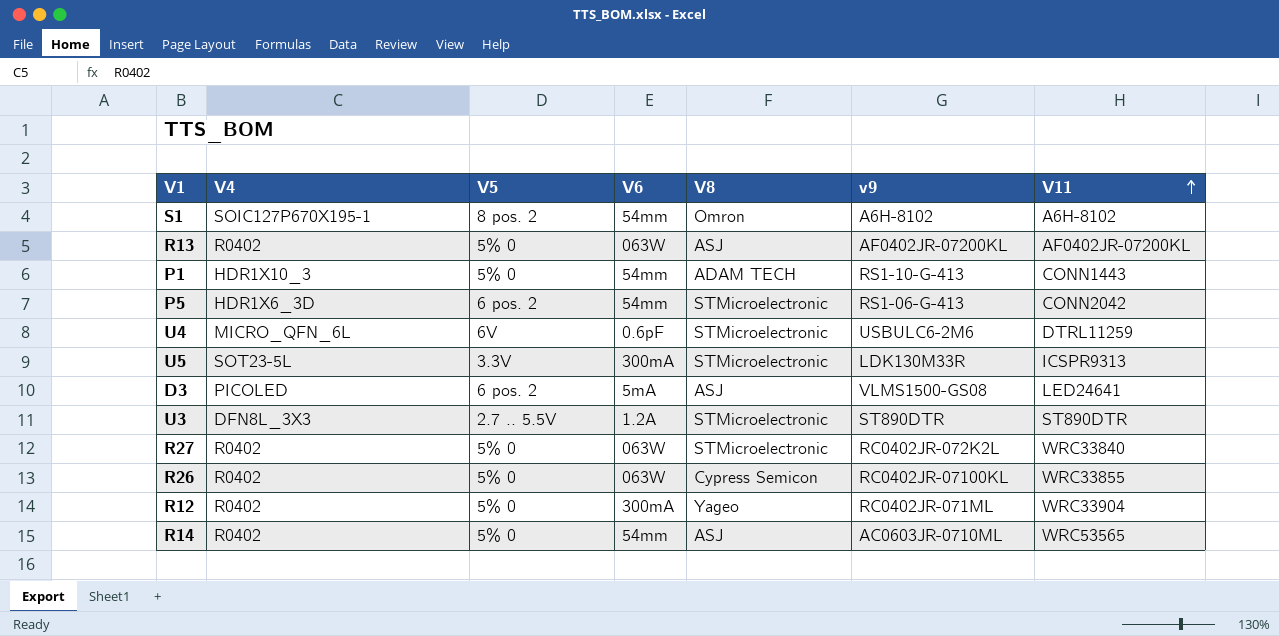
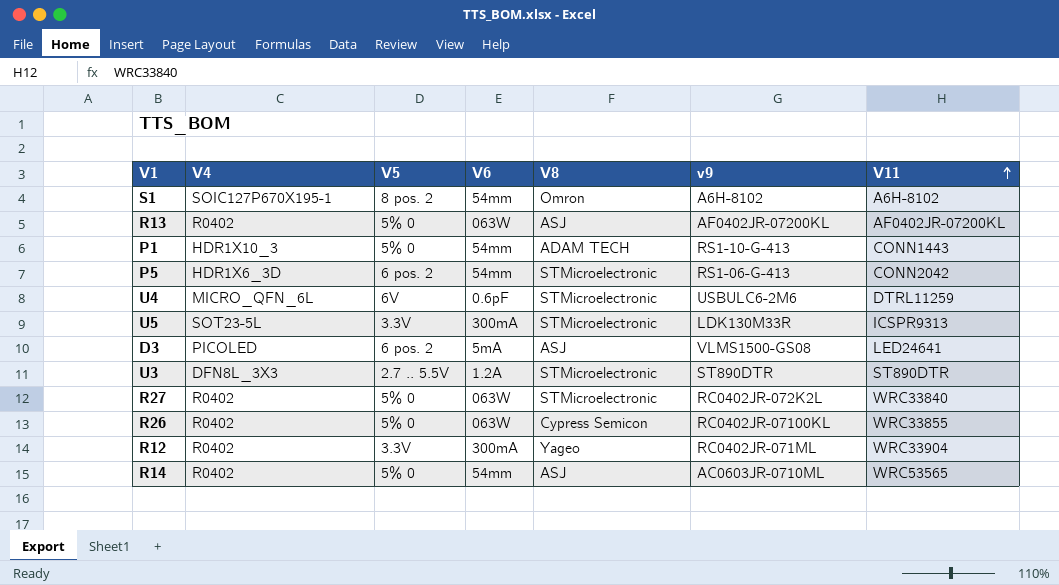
R12 | V5: 5% 0 -> 3.3V

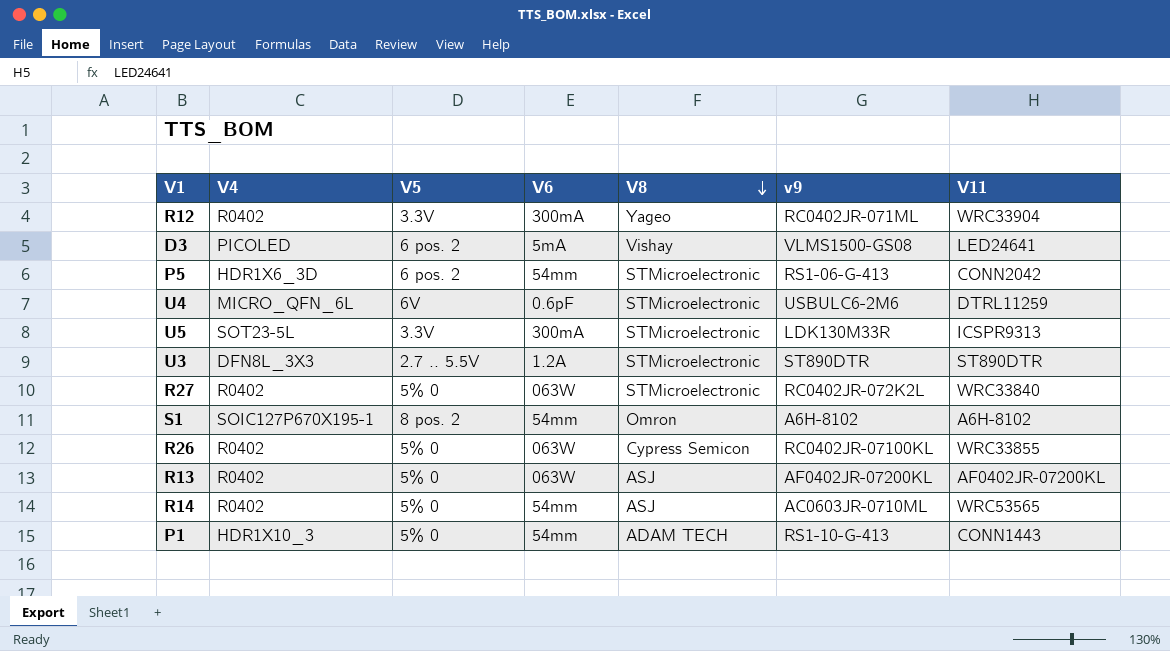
row order: V11 ascending -> V8 descending
D3 | V8: ASJ -> Vishay

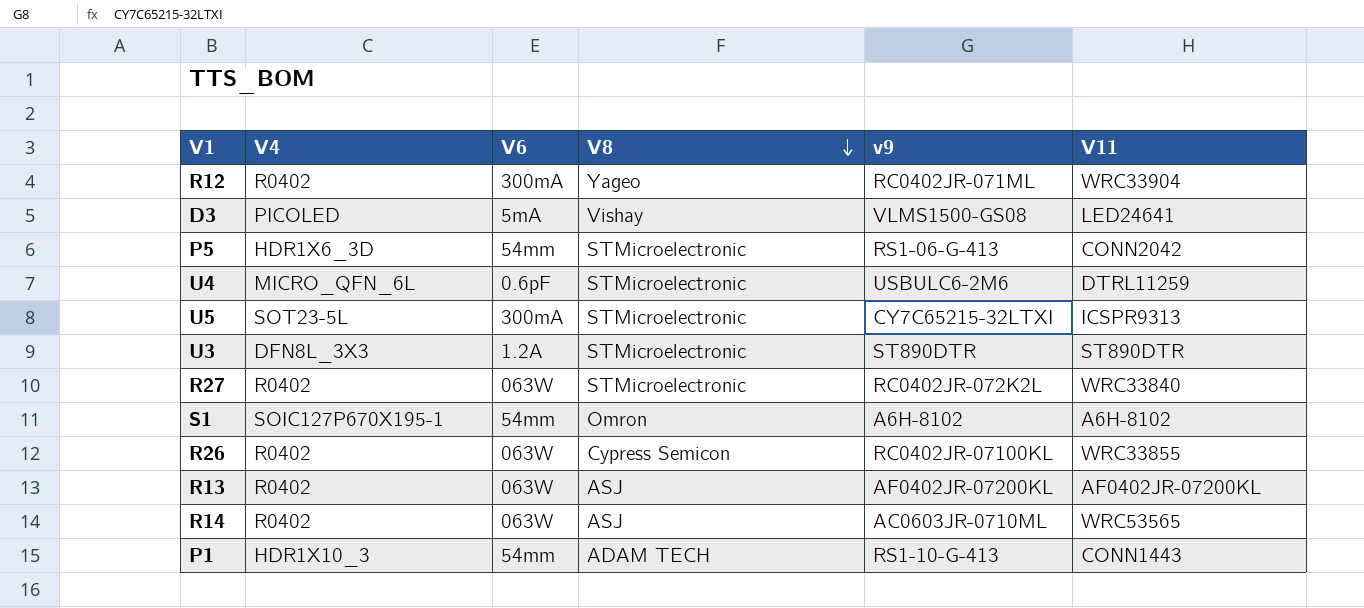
column V5 | position: 3 -> none
U5 | v9: LDK130M33R -> CY7C65215-32LTXI
R14 | V6: 54mm -> 063W

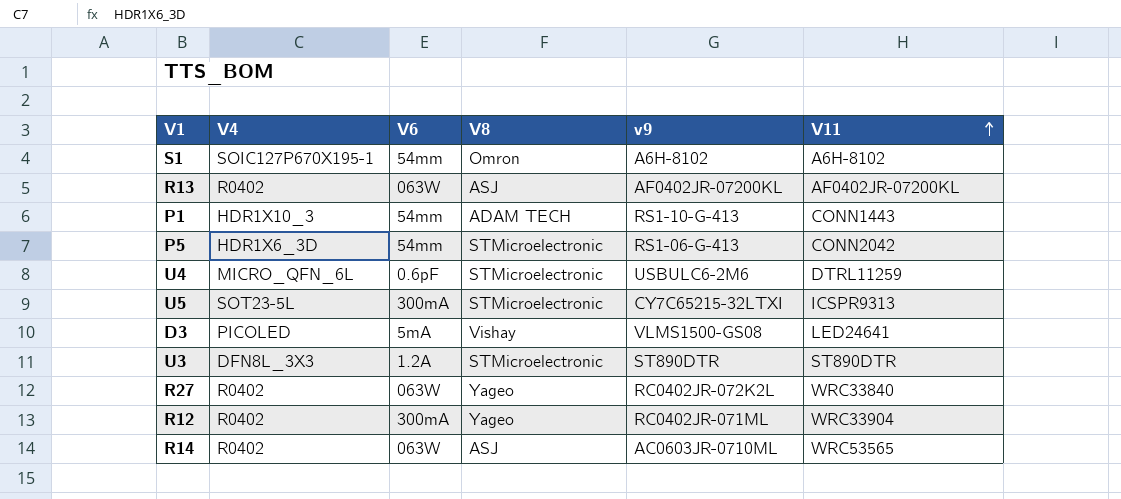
row order: V8 descending -> V11 ascending
row R26: R0402 | 063W | Cypress Semicon | RC0402JR-07100KL | WRC33855 -> none
R27 | V8: STMicroelectronic -> Yageo

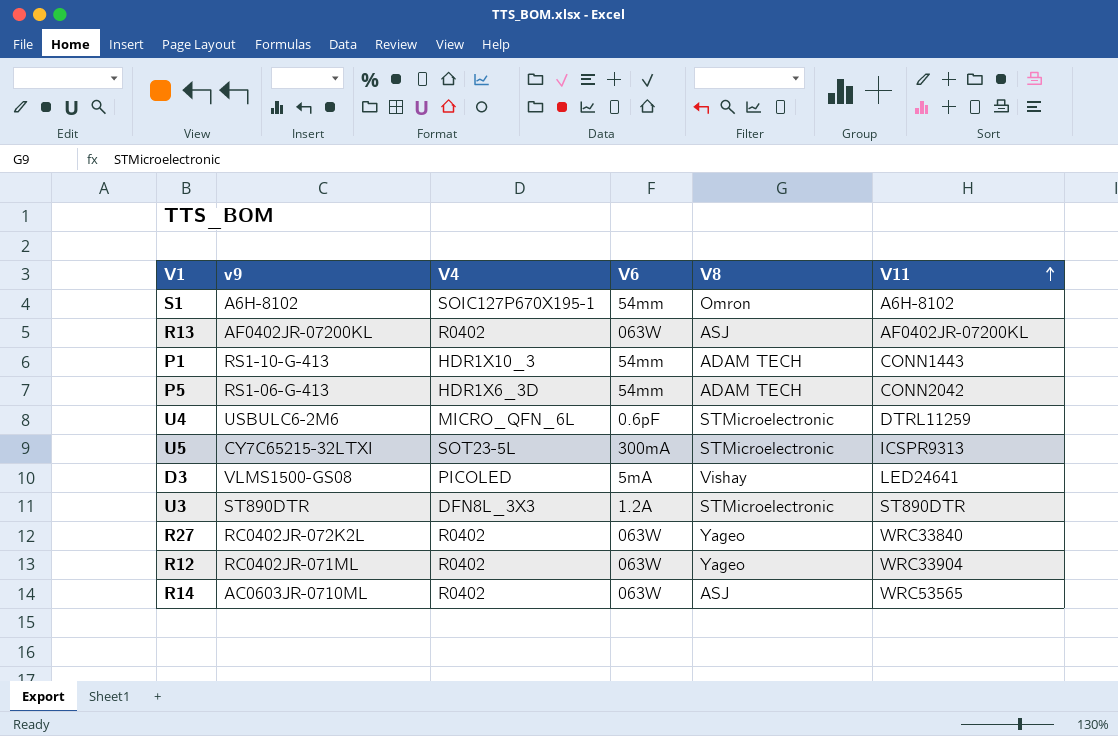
column v9 | position: 5 -> 2
P5 | V8: STMicroelectronic -> ADAM TECH
R12 | V6: 300mA -> 063W

